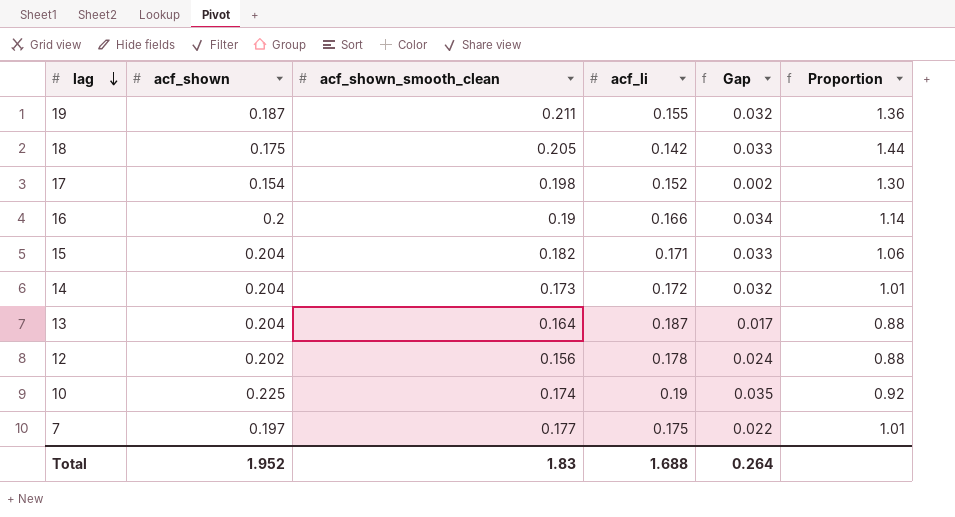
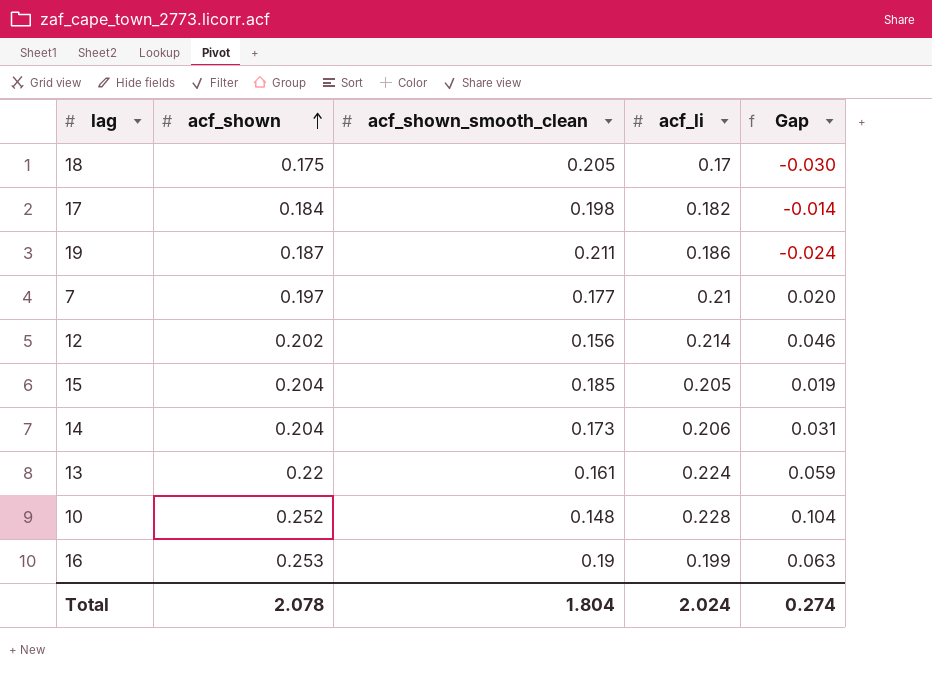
row order: lag descending -> acf_shown ascending
column Proportion | formula: [acf_shown_smooth_clean] / [acf_li] -> none
column Gap | formula: [acf_shown] - [acf_li] -> [acf_shown] - [acf_shown_smooth_clean]
18 | acf_li: 0.142 -> 0.17
17 | acf_shown: 0.154 -> 0.184
17 | acf_li: 0.152 -> 0.182
19 | acf_li: 0.155 -> 0.186
7 | acf_li: 0.175 -> 0.21
12 | acf_li: 0.178 -> 0.214
15 | acf_shown_smooth_clean: 0.182 -> 0.185
15 | acf_li: 0.171 -> 0.205
14 | acf_li: 0.172 -> 0.206
13 | acf_shown: 0.204 -> 0.22
13 | acf_shown_smooth_clean: 0.164 -> 0.161
13 | acf_li: 0.187 -> 0.224
10 | acf_shown: 0.225 -> 0.252
10 | acf_shown_smooth_clean: 0.174 -> 0.148
10 | acf_li: 0.19 -> 0.228
16 | acf_shown: 0.2 -> 0.253
16 | acf_li: 0.166 -> 0.199
Total | acf_shown: 1.952 -> 2.078
Total | acf_shown_smooth_clean: 1.83 -> 1.804
Total | acf_li: 1.688 -> 2.024
Total | Gap: 0.264 -> 0.274

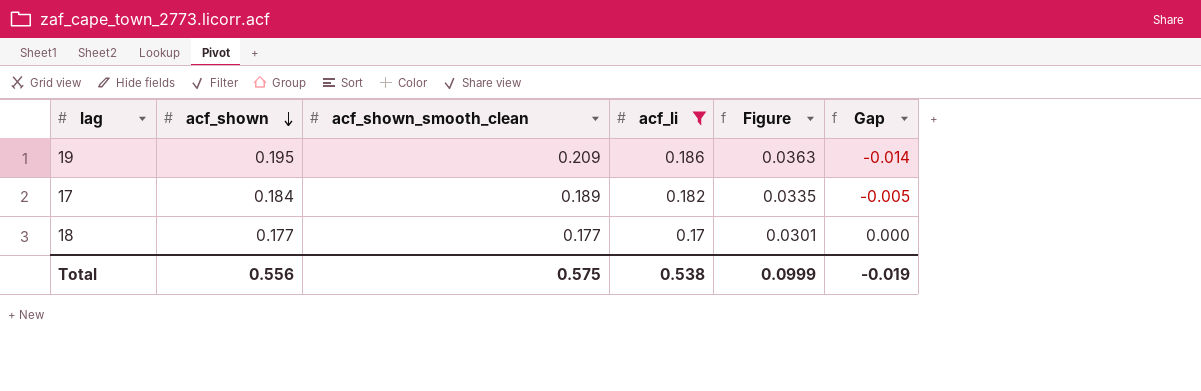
filter: none -> acf_li <= 0.186
row order: acf_shown ascending -> acf_shown descending
column Figure | formula: none -> [acf_shown] * [acf_li]
19 | acf_shown: 0.187 -> 0.195
19 | acf_shown_smooth_clean: 0.211 -> 0.209
19 | Gap: -0.024 -> -0.014
17 | acf_shown_smooth_clean: 0.198 -> 0.189
17 | Gap: -0.014 -> -0.005
18 | acf_shown: 0.175 -> 0.177
18 | acf_shown_smooth_clean: 0.205 -> 0.177
18 | Gap: -0.030 -> 0.000
Total | acf_shown: 2.078 -> 0.556
Total | acf_shown_smooth_clean: 1.804 -> 0.575
Total | acf_li: 2.024 -> 0.538
Total | Gap: 0.274 -> -0.019

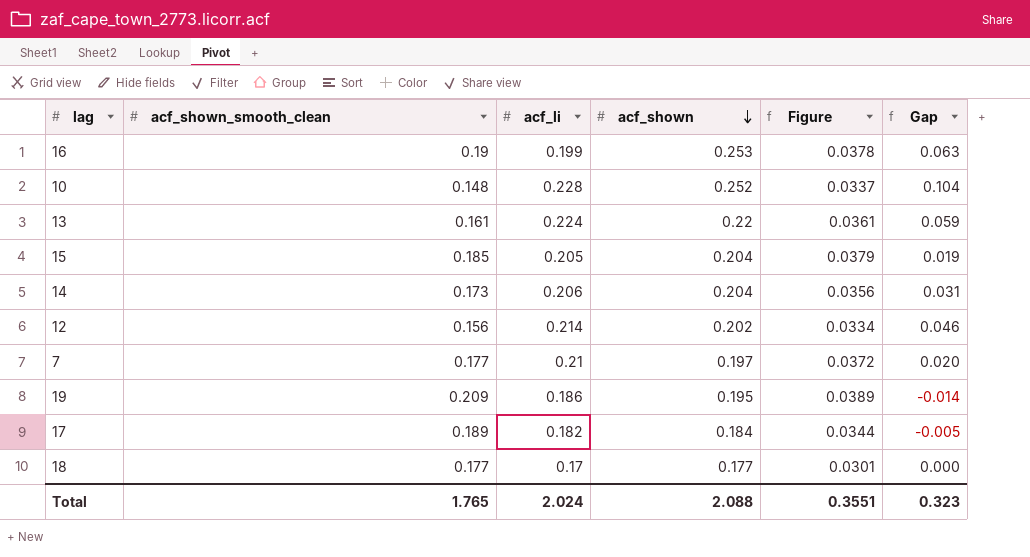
filter: acf_li <= 0.186 -> none
column acf_shown | position: 2 -> 4
column Figure | formula: [acf_shown] * [acf_li] -> [acf_shown_smooth_clean] * [acf_li]
Total | acf_shown_smooth_clean: 0.575 -> 1.765
Total | acf_li: 0.538 -> 2.024
Total | acf_shown: 0.556 -> 2.088
Total | Figure: 0.0999 -> 0.3551
Total | Gap: -0.019 -> 0.323

